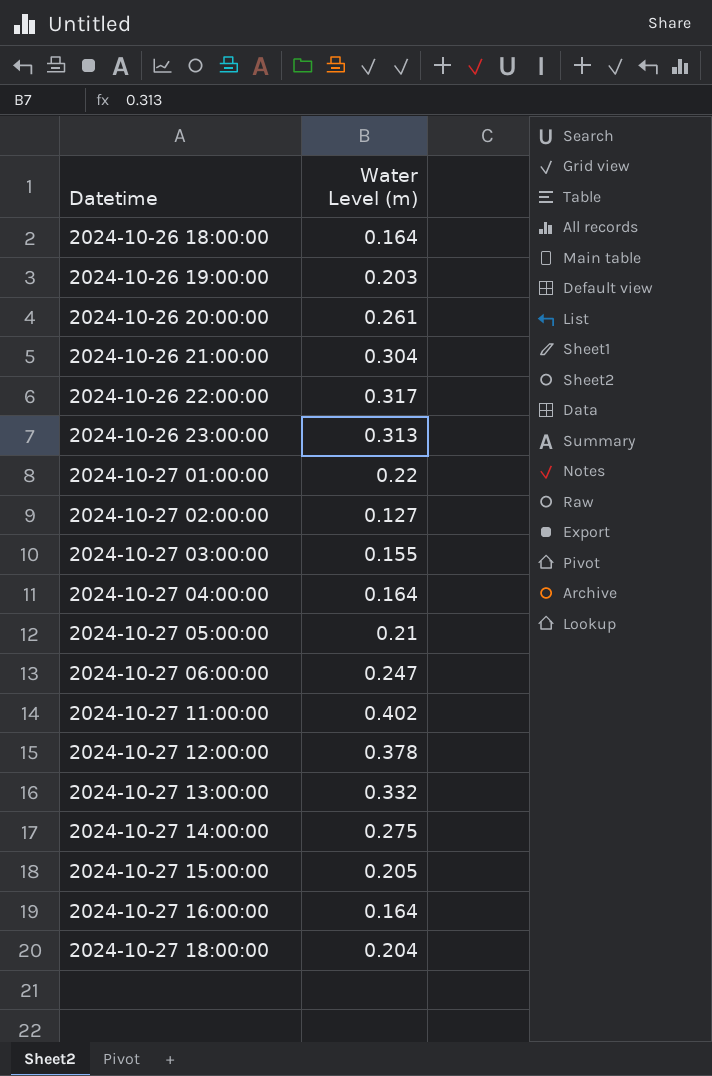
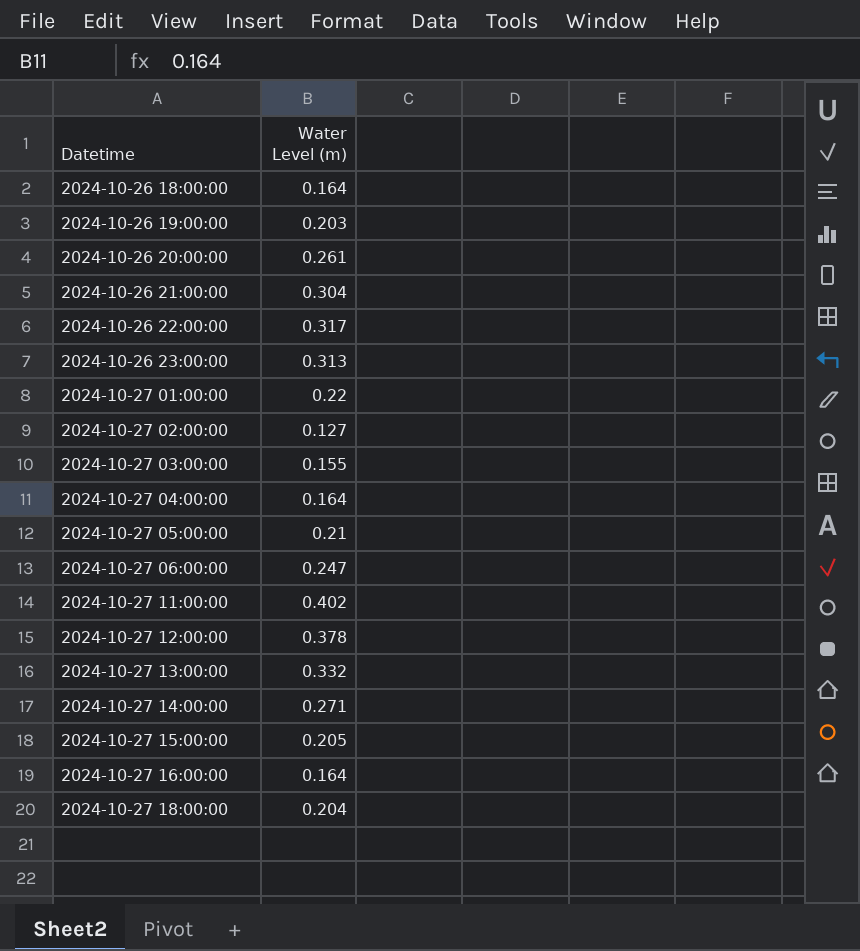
2024-10-27 14:00:00 | Water Level (m): 0.275 -> 0.271

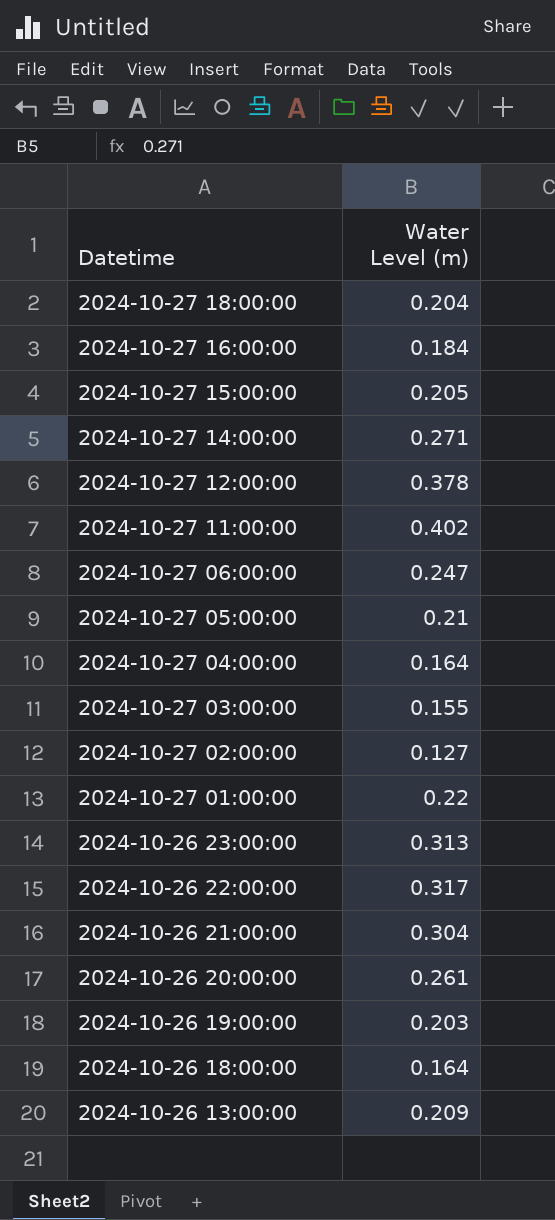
row order: Datetime ascending -> Datetime descending
row 2024-10-27 13:00:00: 0.332 -> none
2024-10-27 16:00:00 | Water Level (m): 0.164 -> 0.184
row 2024-10-26 13:00:00: none -> 0.209

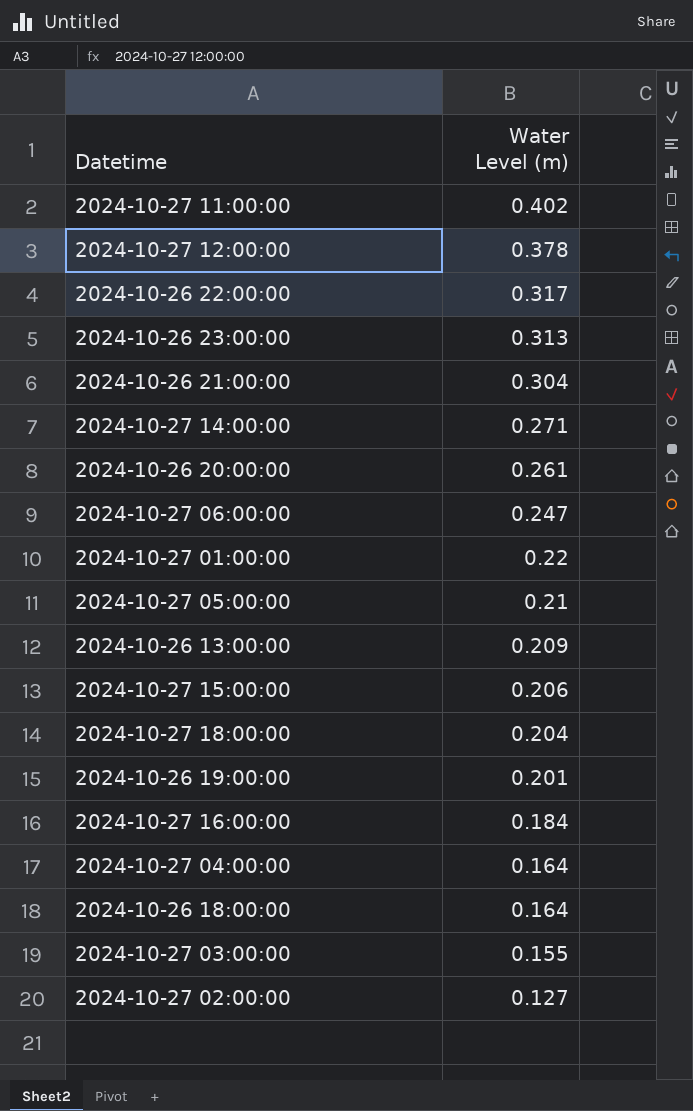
row order: Datetime descending -> Water Level (m) descending
2024-10-27 15:00:00 | Water Level (m): 0.205 -> 0.206
2024-10-26 19:00:00 | Water Level (m): 0.203 -> 0.201

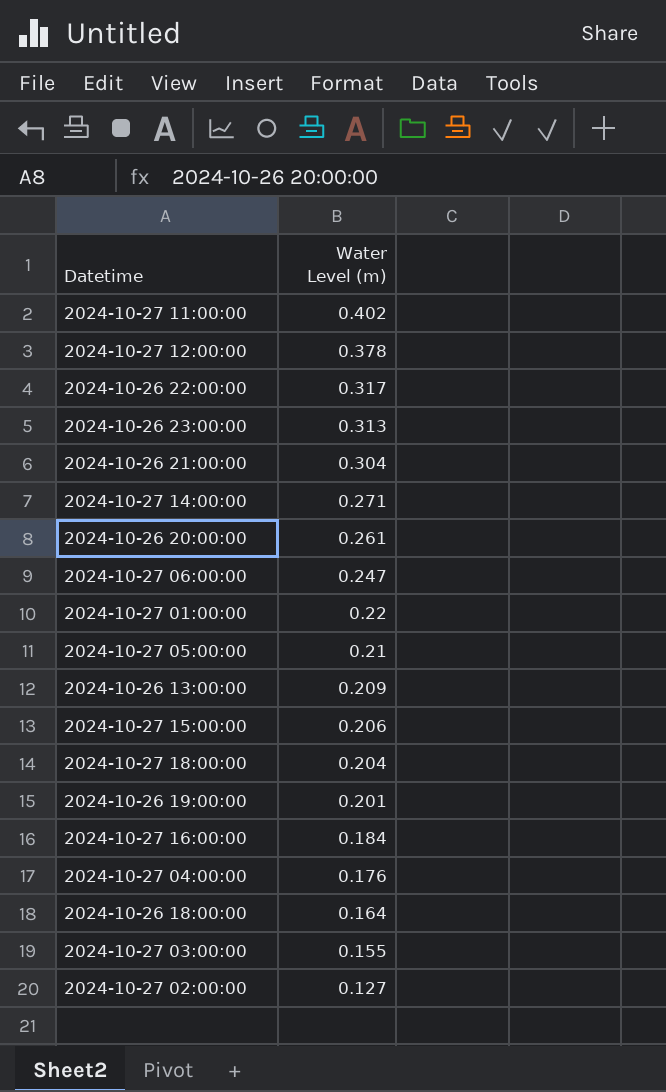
2024-10-27 04:00:00 | Water Level (m): 0.164 -> 0.176

